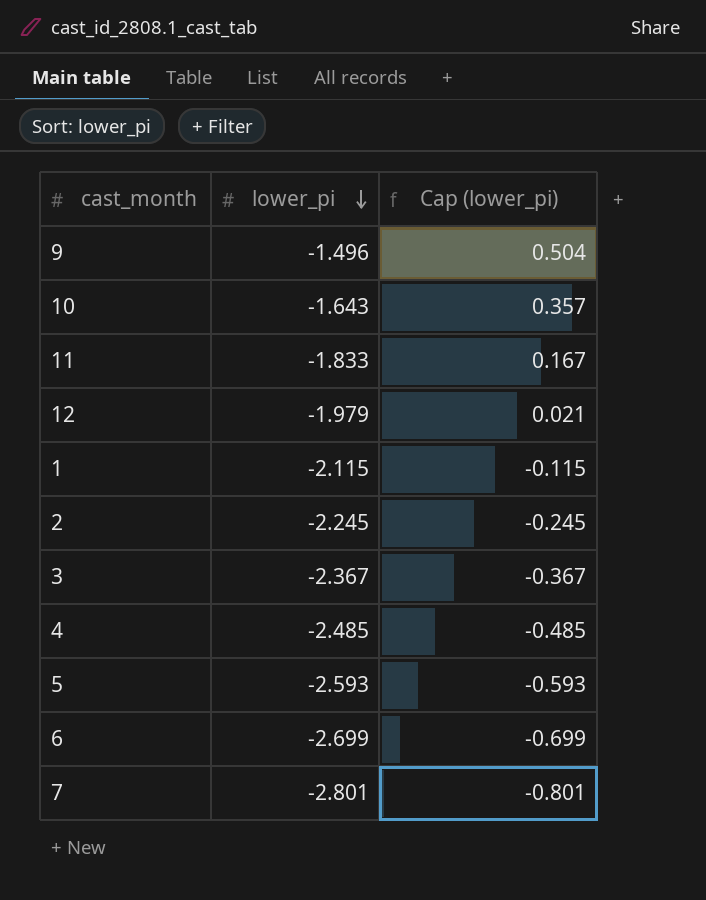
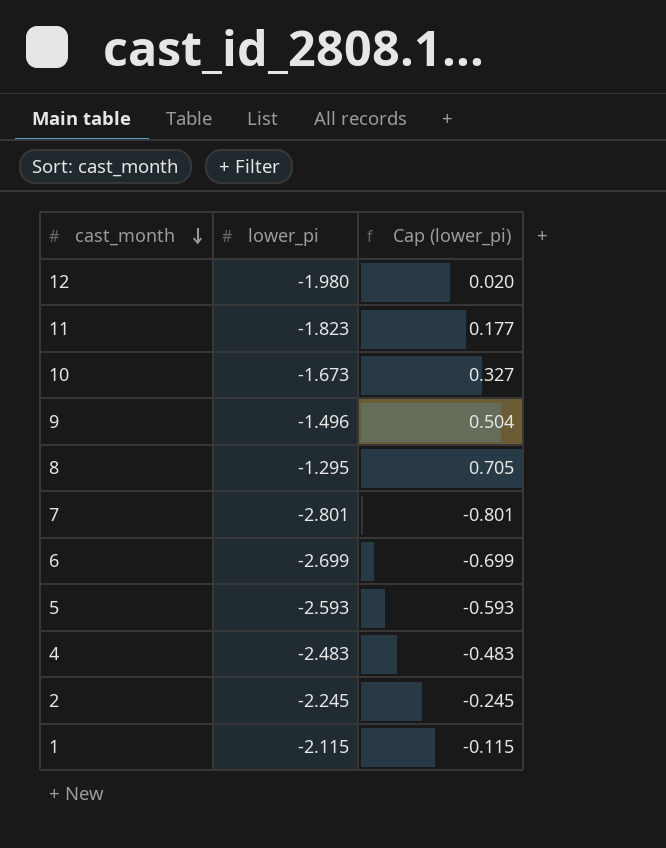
row order: lower_pi descending -> cast_month descending
row 3: -2.367 | -0.367 -> none
12 | lower_pi: -1.979 -> -1.980
12 | Cap (lower_pi): 0.021 -> 0.020
11 | lower_pi: -1.833 -> -1.823
11 | Cap (lower_pi): 0.167 -> 0.177
10 | lower_pi: -1.643 -> -1.673
10 | Cap (lower_pi): 0.357 -> 0.327
row 8: none -> -1.295 | 0.705
4 | lower_pi: -2.485 -> -2.483
4 | Cap (lower_pi): -0.485 -> -0.483

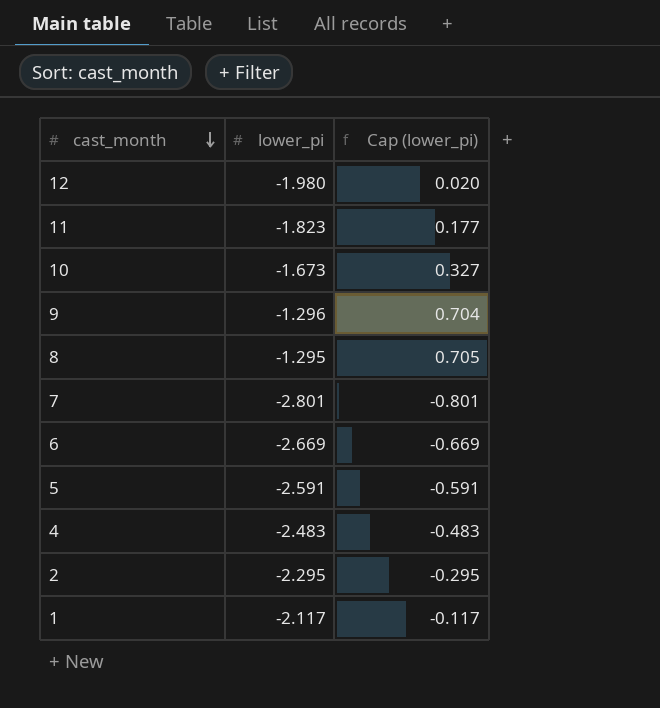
9 | lower_pi: -1.496 -> -1.296
9 | Cap (lower_pi): 0.504 -> 0.704
6 | lower_pi: -2.699 -> -2.669
6 | Cap (lower_pi): -0.699 -> -0.669
5 | lower_pi: -2.593 -> -2.591
5 | Cap (lower_pi): -0.593 -> -0.591
2 | lower_pi: -2.245 -> -2.295
2 | Cap (lower_pi): -0.245 -> -0.295
1 | lower_pi: -2.115 -> -2.117
1 | Cap (lower_pi): -0.115 -> -0.117

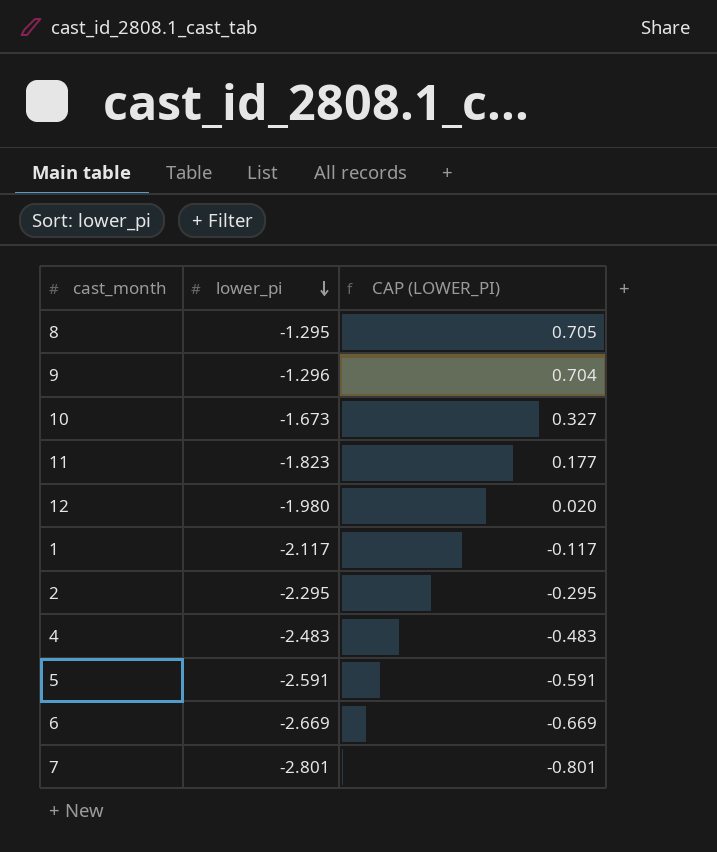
row order: cast_month descending -> lower_pi descending
column name: Cap (lower_pi) -> CAP (LOWER_PI)

